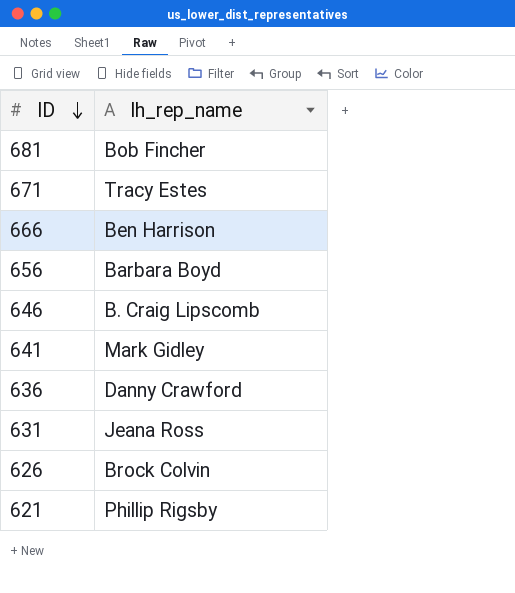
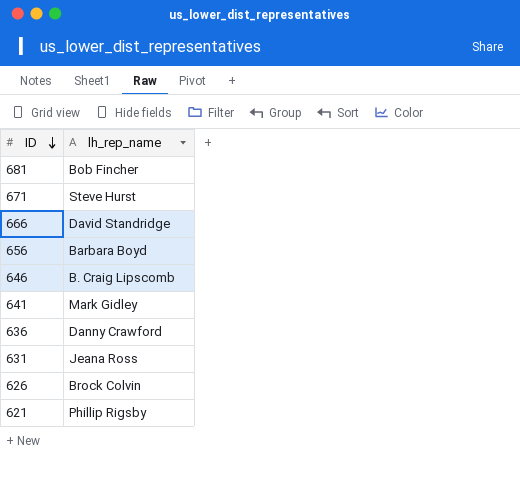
671 | lh_rep_name: Tracy Estes -> Steve Hurst
666 | lh_rep_name: Ben Harrison -> David Standridge

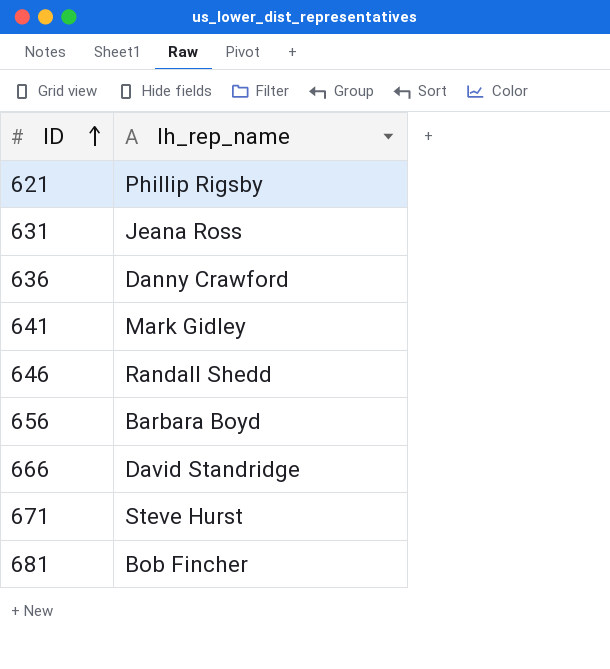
row order: ID descending -> ID ascending
row 626: Brock Colvin -> none
646 | lh_rep_name: B. Craig Lipscomb -> Randall Shedd

